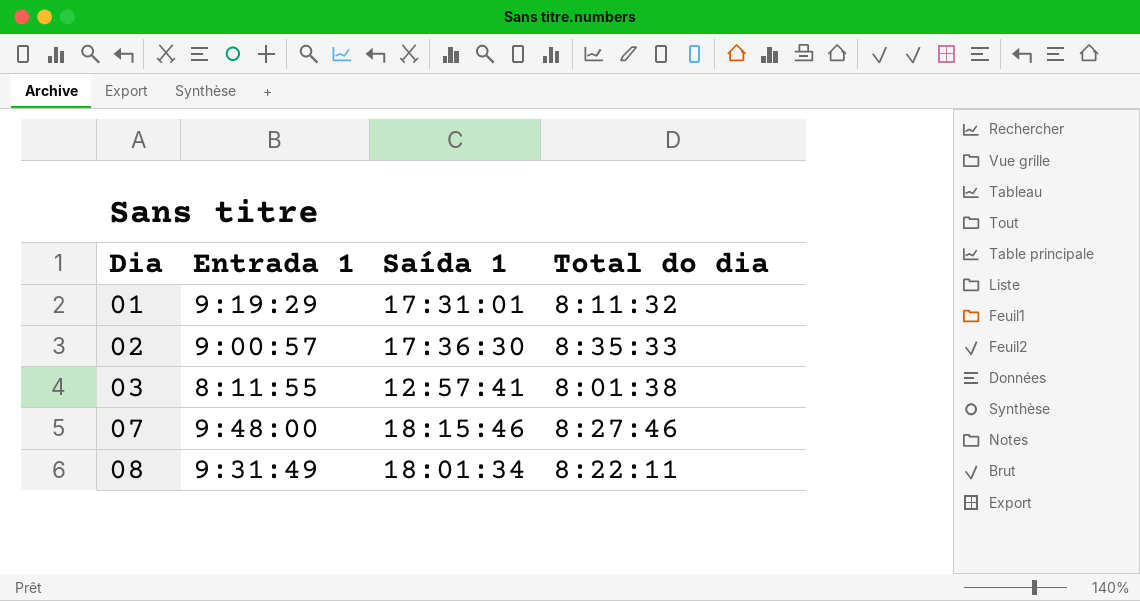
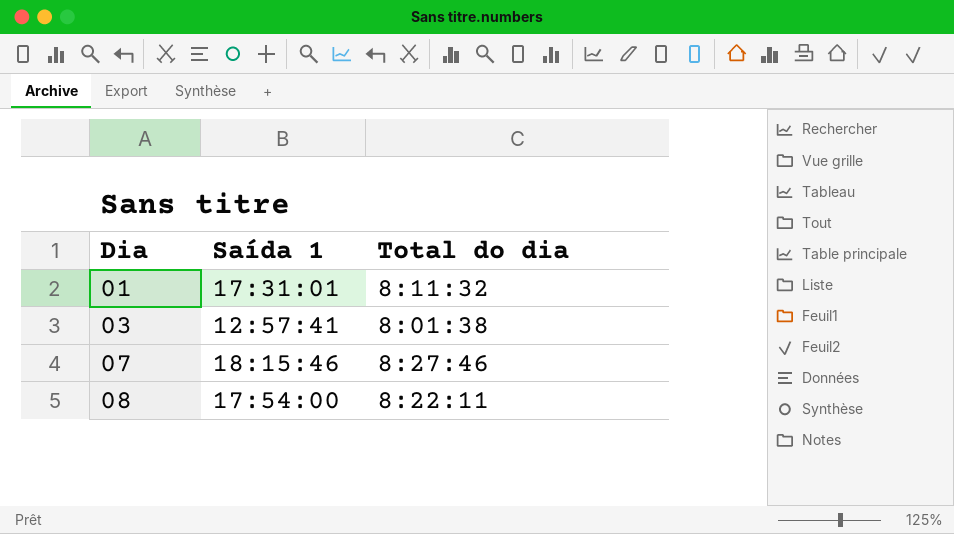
column Entrada 1 | position: 2 -> none
row 02: 9:00:57 | 17:36:30 | 8:35:33 -> none
08 | Saída 1: 18:01:34 -> 17:54:00

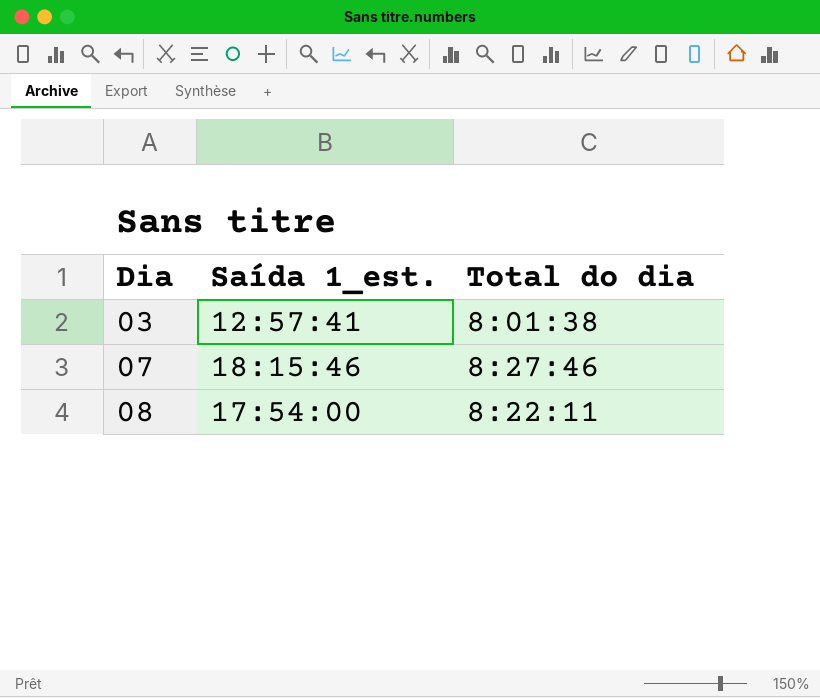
column name: Saída 1 -> Saída 1_est.
row 01: 17:31:01 | 8:11:32 -> none

